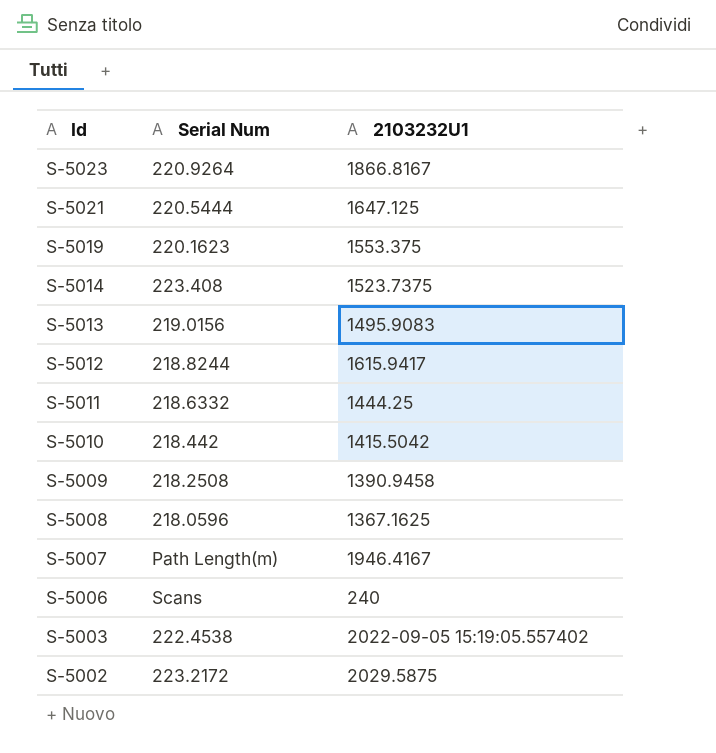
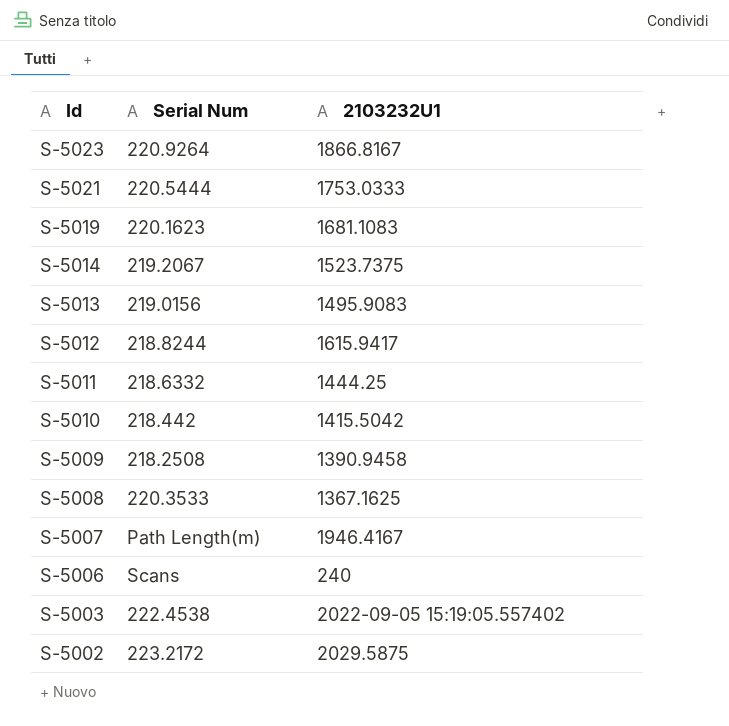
S-5021 | 2103232U1: 1647.125 -> 1753.0333
S-5019 | 2103232U1: 1553.375 -> 1681.1083
S-5014 | Serial Num: 223.408 -> 219.2067
S-5008 | Serial Num: 218.0596 -> 220.3533

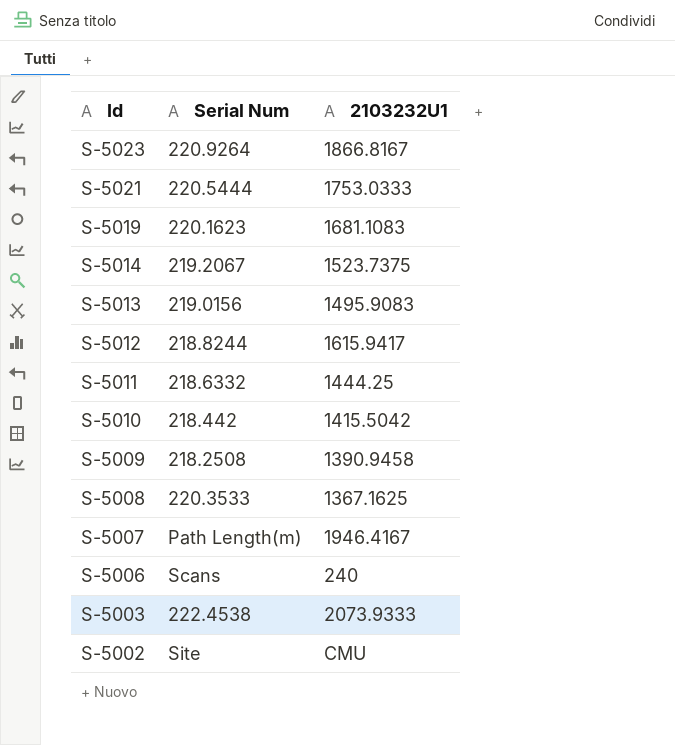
S-5003 | 2103232U1: 2022-09-05 15:19:05.557402 -> 2073.9333
S-5002 | Serial Num: 223.2172 -> Site
S-5002 | 2103232U1: 2029.5875 -> CMU

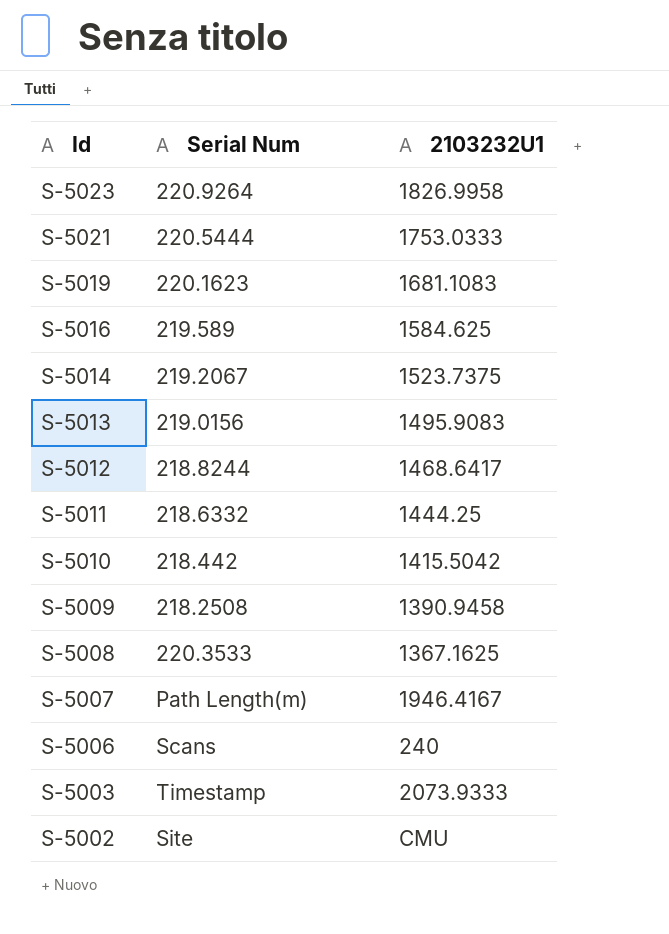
S-5023 | 2103232U1: 1866.8167 -> 1826.9958
row S-5016: none -> 219.589 | 1584.625
S-5012 | 2103232U1: 1615.9417 -> 1468.6417
S-5003 | Serial Num: 222.4538 -> Timestamp

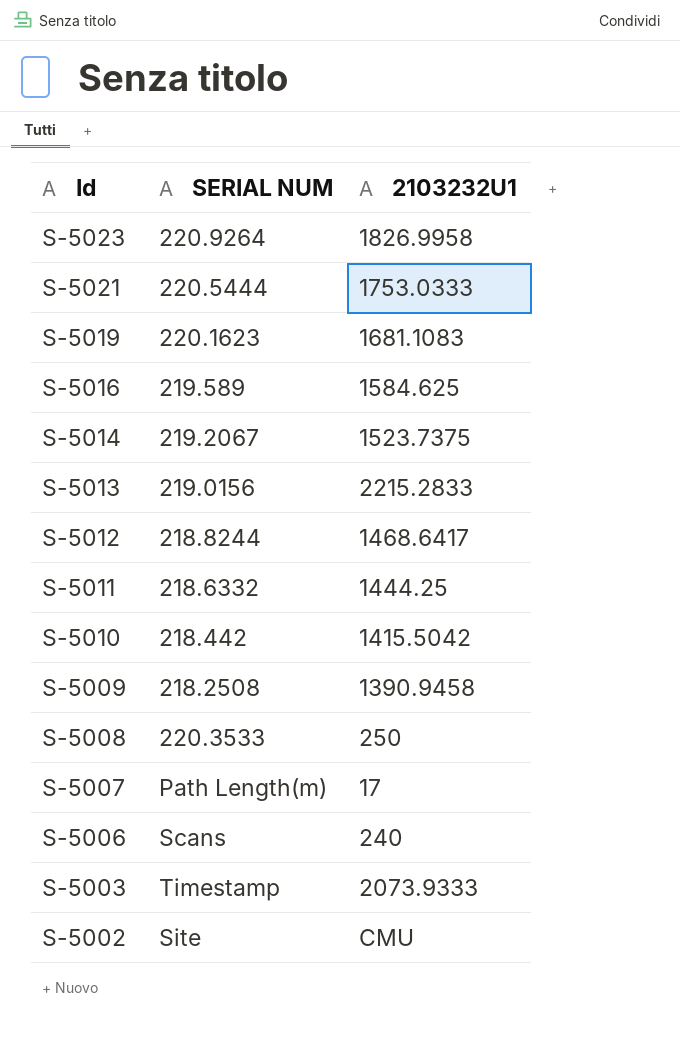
column name: Serial Num -> SERIAL NUM
S-5013 | 2103232U1: 1495.9083 -> 2215.2833
S-5008 | 2103232U1: 1367.1625 -> 250
S-5007 | 2103232U1: 1946.4167 -> 17

